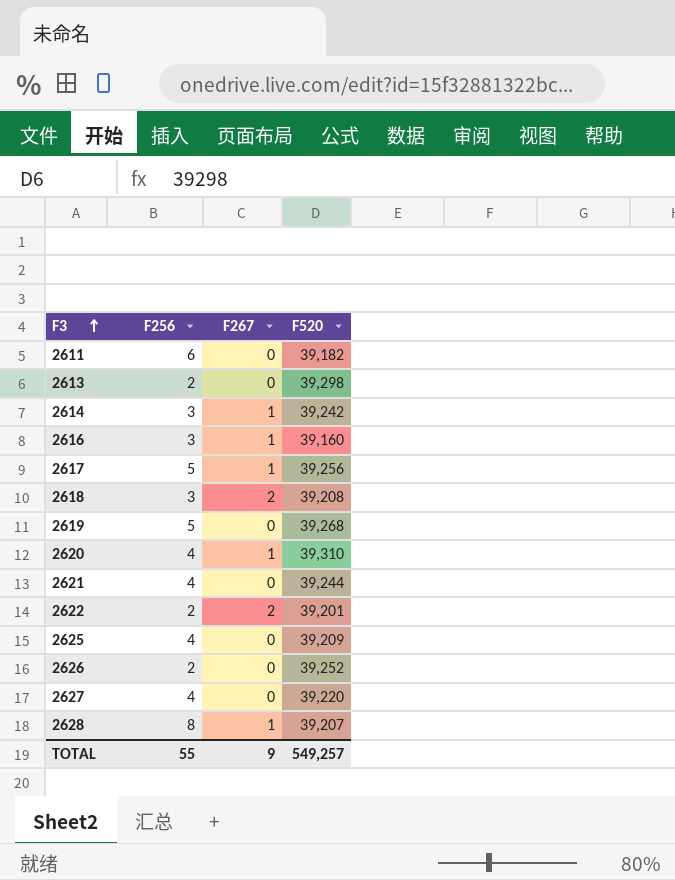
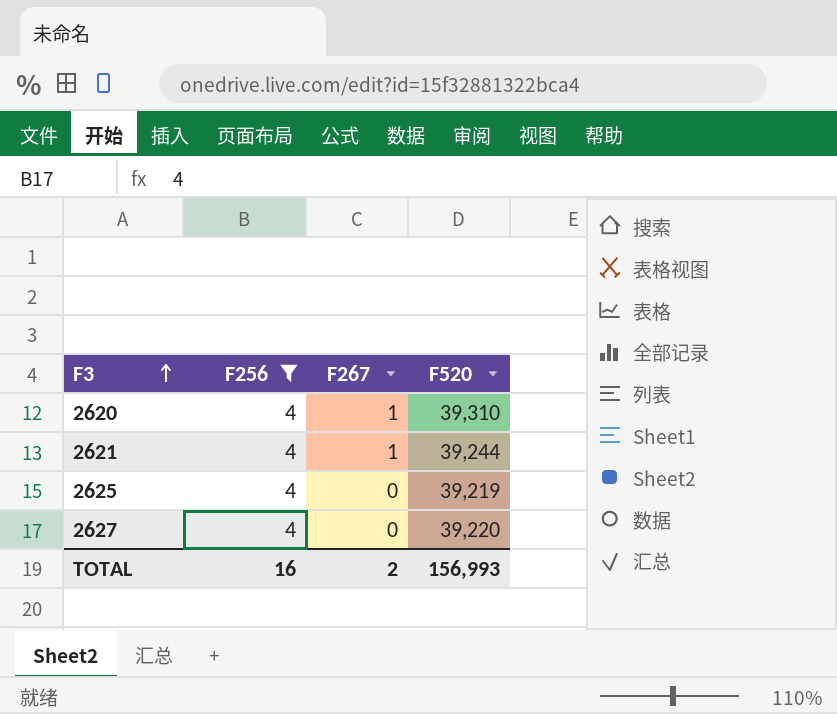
filter: none -> F256 = 4
2621 | F267: 0 -> 1
2625 | F520: 39,209 -> 39,219
TOTAL | F256: 55 -> 16
TOTAL | F267: 9 -> 2
TOTAL | F520: 549,257 -> 156,993

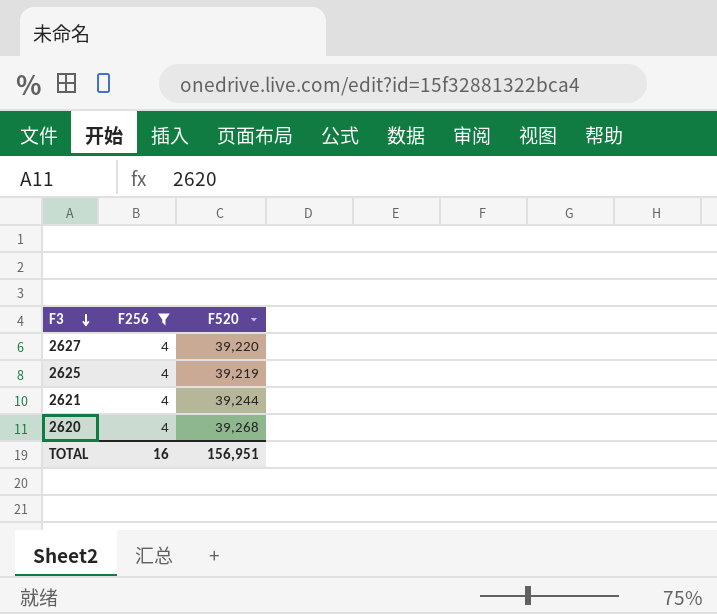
row order: F3 ascending -> F3 descending
column F267 | position: 3 -> none
2620 | F520: 39,310 -> 39,268
TOTAL | F520: 156,993 -> 156,951

